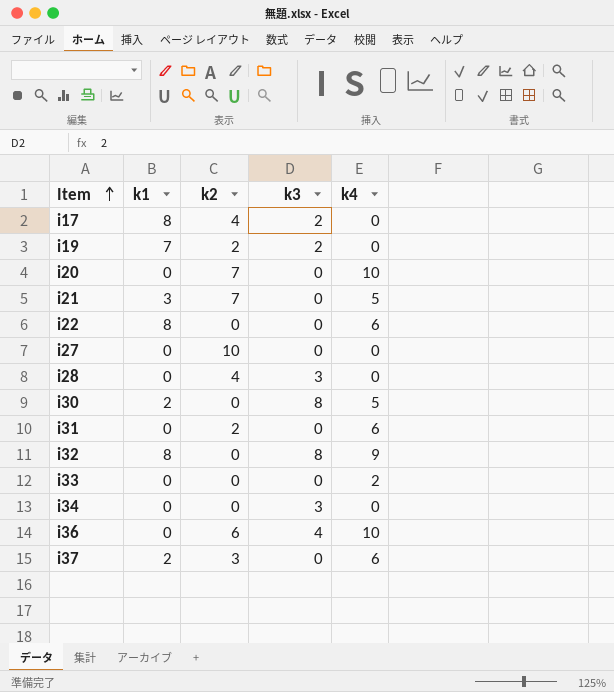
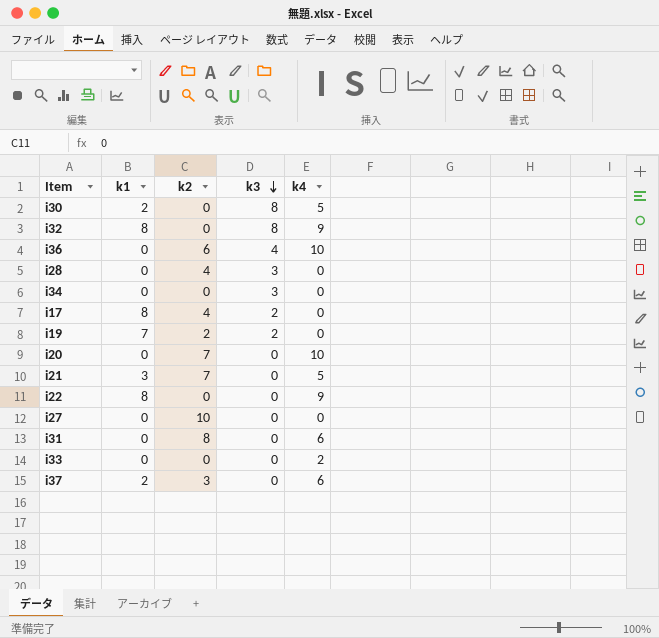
row order: Item ascending -> k3 descending
i22 | k4: 6 -> 9
i31 | k2: 2 -> 8

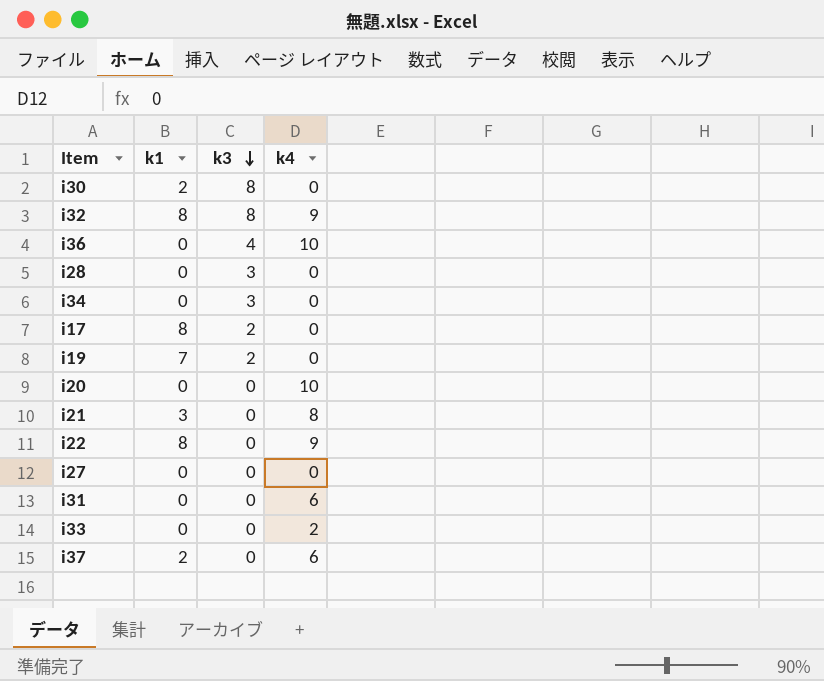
column k2 | position: 3 -> none
i30 | k4: 5 -> 0
i21 | k4: 5 -> 8

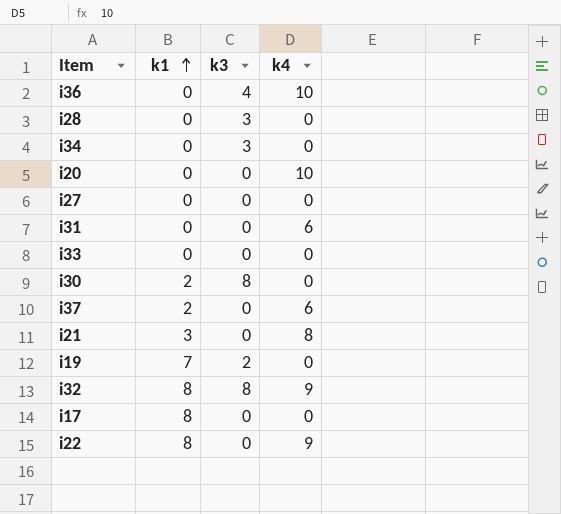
row order: k3 descending -> k1 ascending
i33 | k4: 2 -> 0
i17 | k3: 2 -> 0

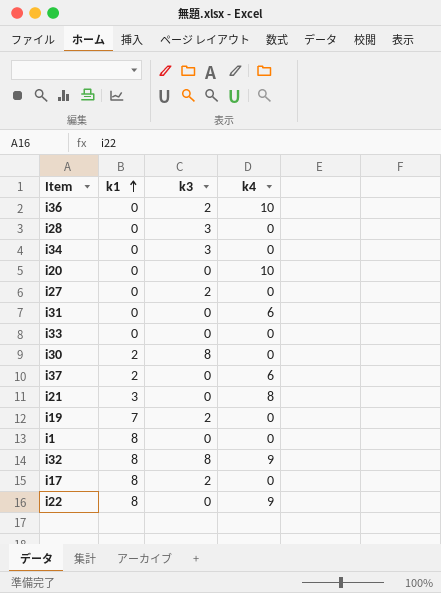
i36 | k3: 4 -> 2
i27 | k3: 0 -> 2
row i1: none -> 8 | 0 | 0
i17 | k3: 0 -> 2

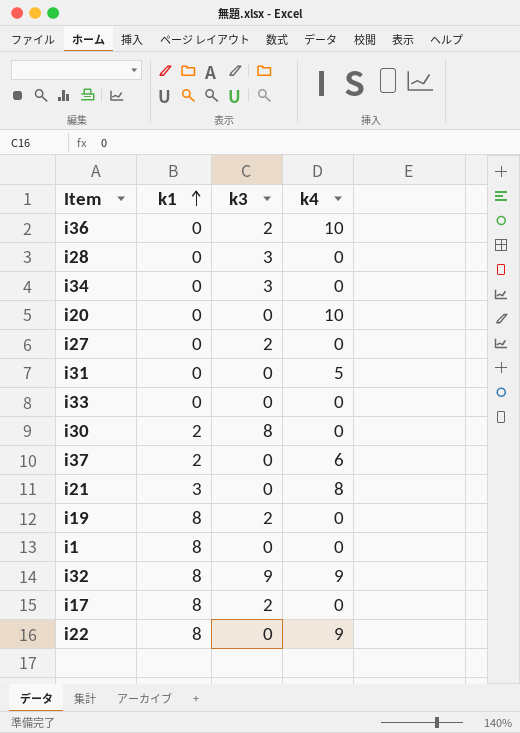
i31 | k4: 6 -> 5
i19 | k1: 7 -> 8
i32 | k3: 8 -> 9

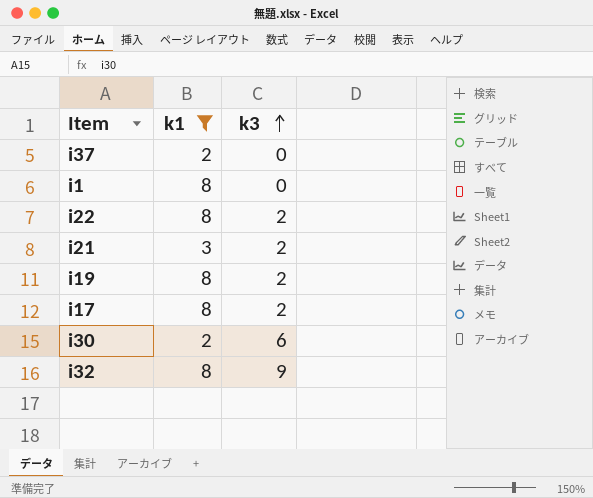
filter: none -> k1 != 0
row order: k1 ascending -> k3 ascending
column k4 | position: 4 -> none
i22 | k3: 0 -> 2
i21 | k3: 0 -> 2
i30 | k3: 8 -> 6

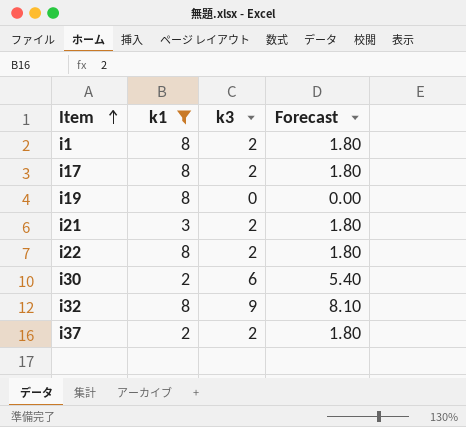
row order: k3 ascending -> Item ascending
column Forecast | formula: none -> [k3] * 0.9
i1 | k3: 0 -> 2
i19 | k3: 2 -> 0
i37 | k3: 0 -> 2

